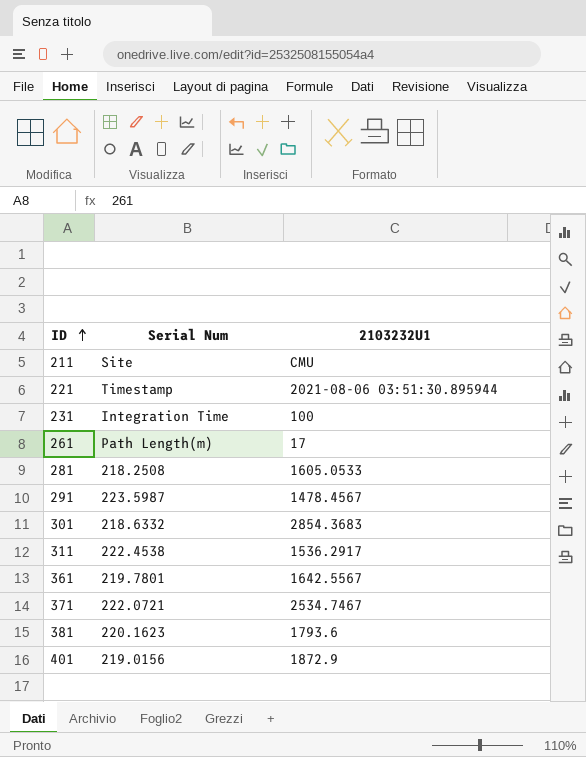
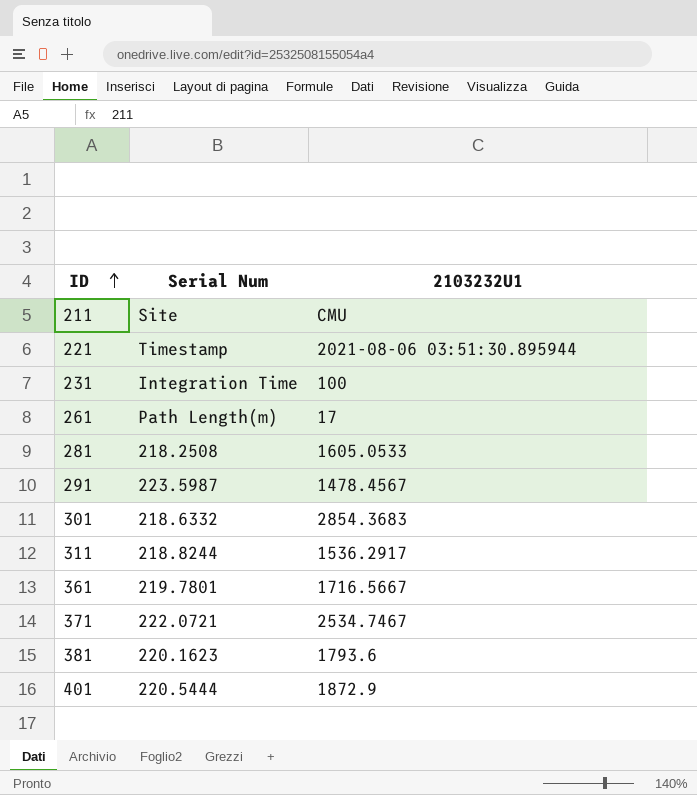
311 | Serial Num: 222.4538 -> 218.8244
361 | 2103232U1: 1642.5567 -> 1716.5667
401 | Serial Num: 219.0156 -> 220.5444

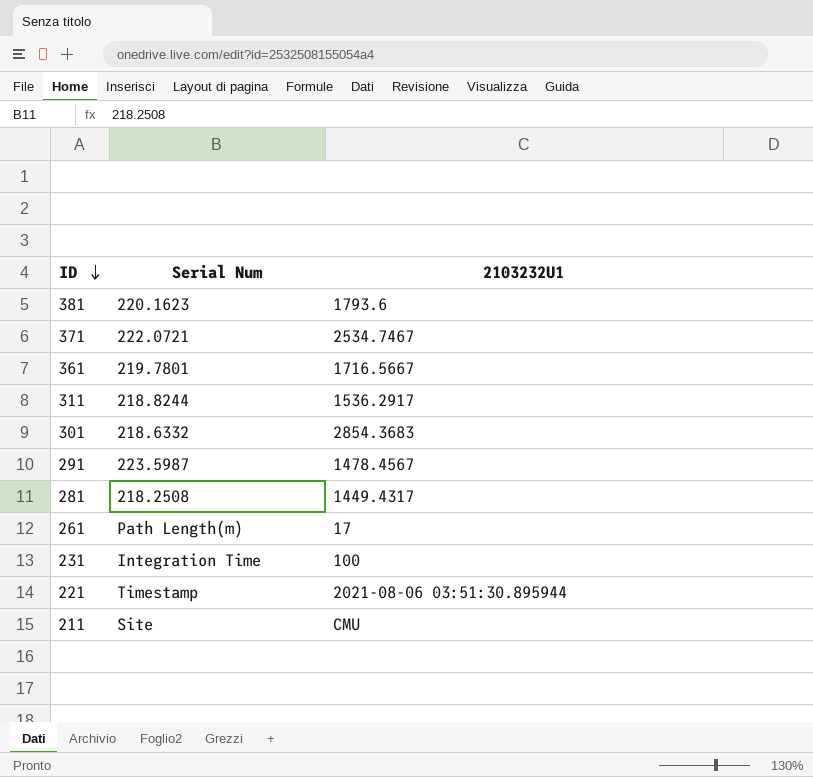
row order: ID ascending -> ID descending
row 401: 220.5444 | 1872.9 -> none
281 | 2103232U1: 1605.0533 -> 1449.4317

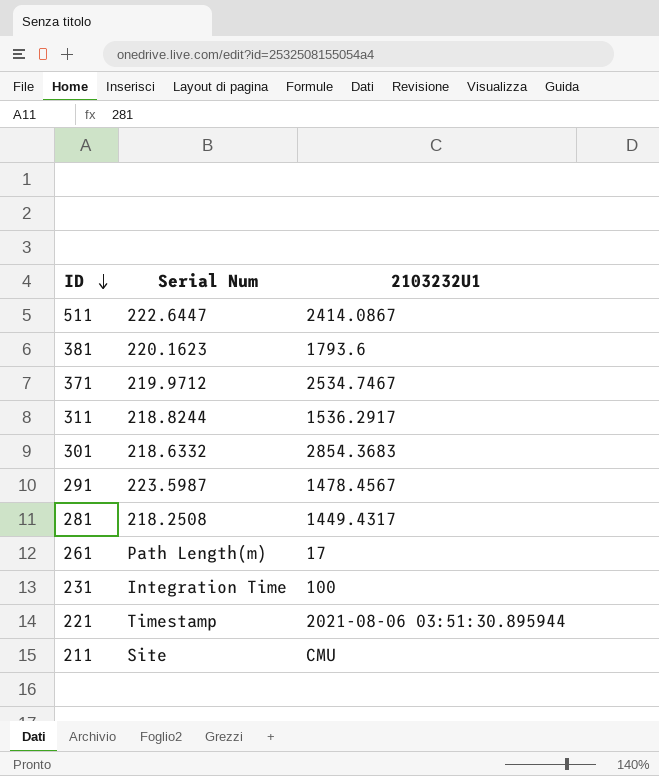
row 361: 219.7801 | 1716.5667 -> none
row 511: none -> 222.6447 | 2414.0867
371 | Serial Num: 222.0721 -> 219.9712

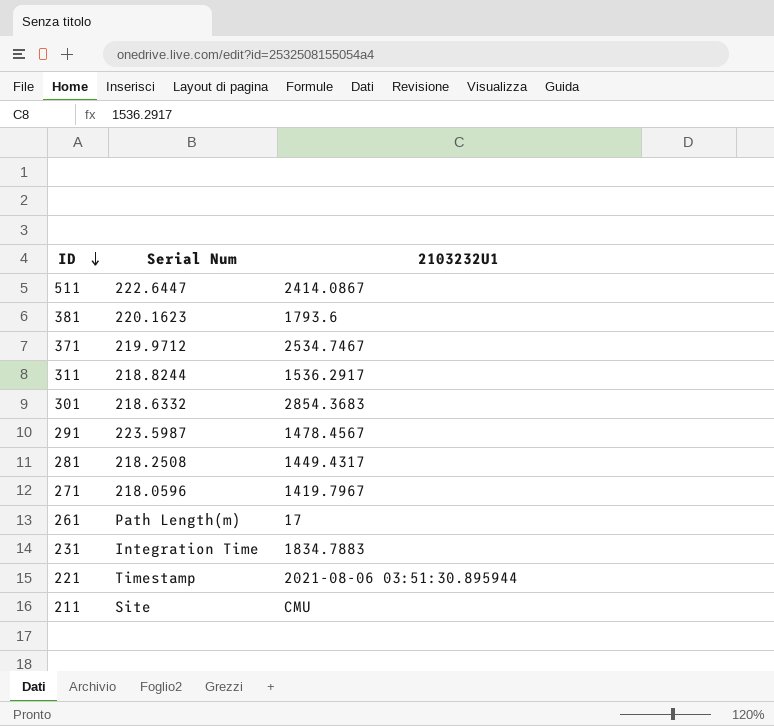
row 271: none -> 218.0596 | 1419.7967
231 | 2103232U1: 100 -> 1834.7883

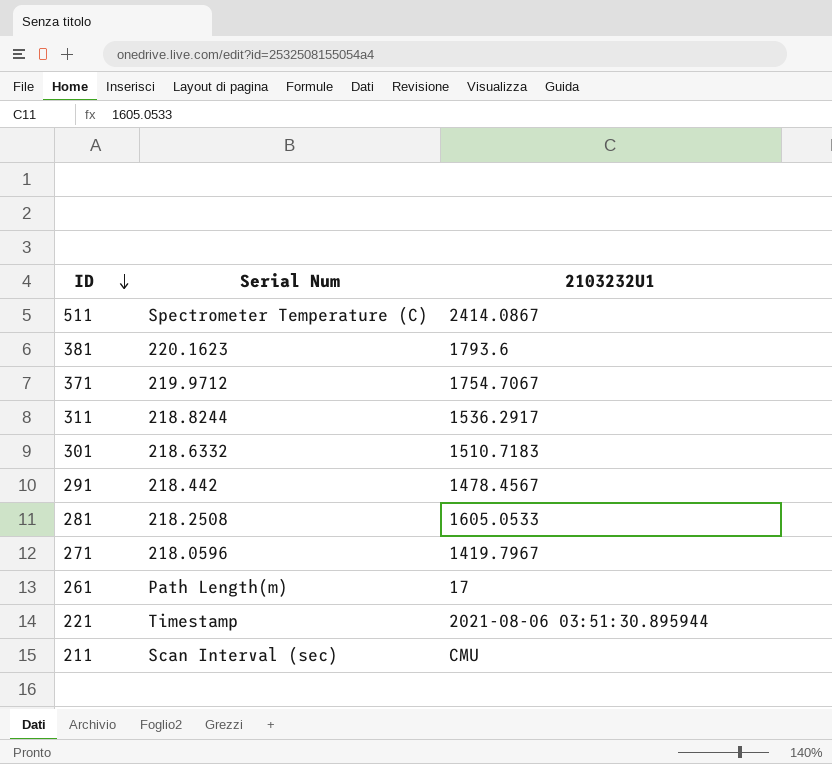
row 231: Integration Time | 1834.7883 -> none
511 | Serial Num: 222.6447 -> Spectrometer Temperature (C)
371 | 2103232U1: 2534.7467 -> 1754.7067
301 | 2103232U1: 2854.3683 -> 1510.7183
291 | Serial Num: 223.5987 -> 218.442
281 | 2103232U1: 1449.4317 -> 1605.0533
211 | Serial Num: Site -> Scan Interval (sec)

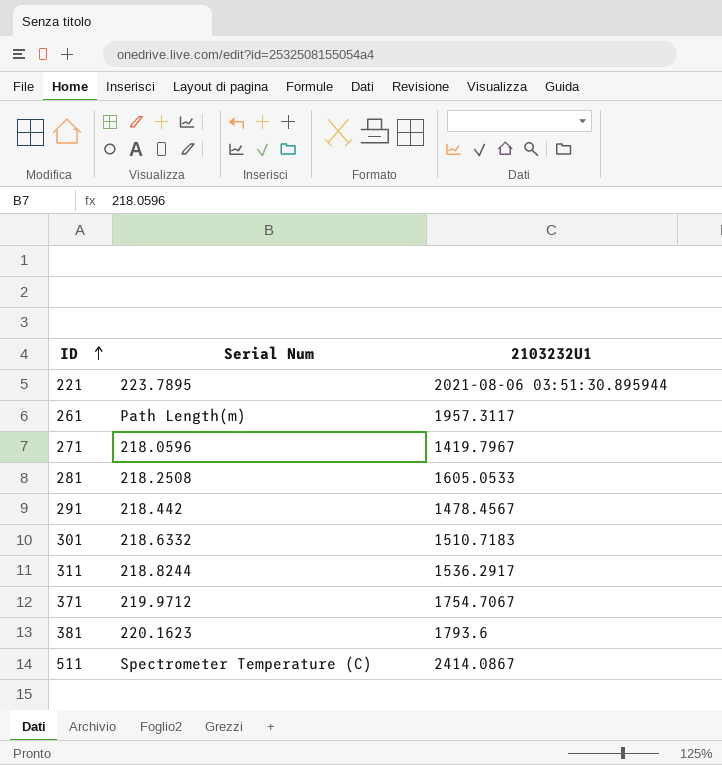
row order: ID descending -> ID ascending
row 211: Scan Interval (sec) | CMU -> none
221 | Serial Num: Timestamp -> 223.7895
261 | 2103232U1: 17 -> 1957.3117

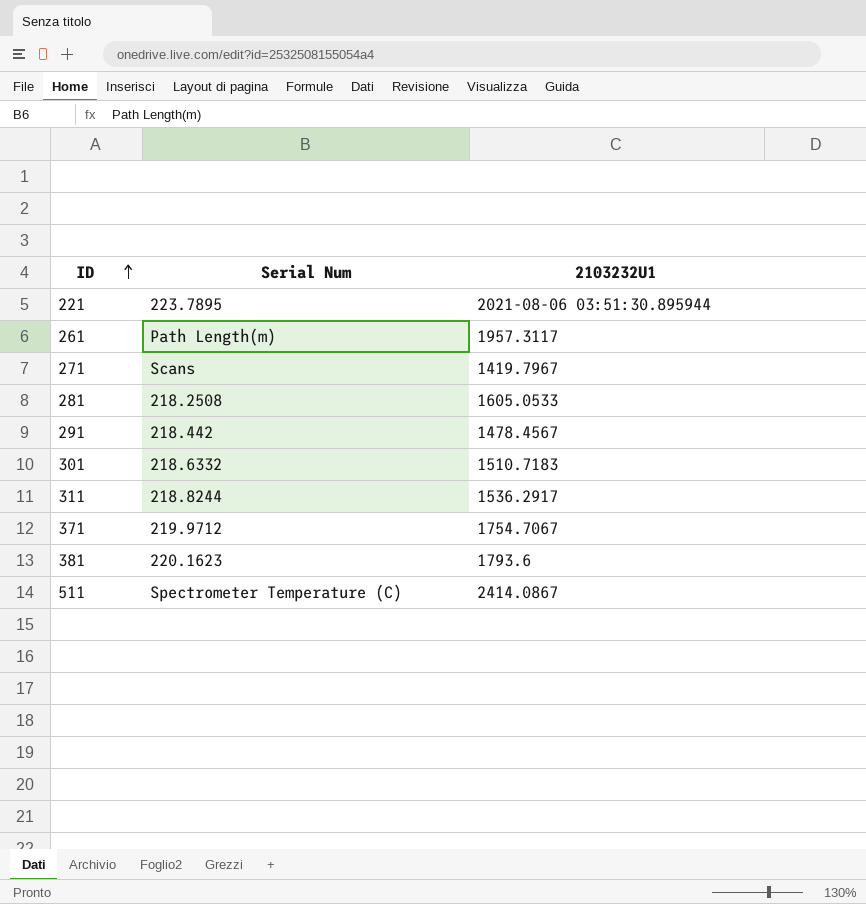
271 | Serial Num: 218.0596 -> Scans

